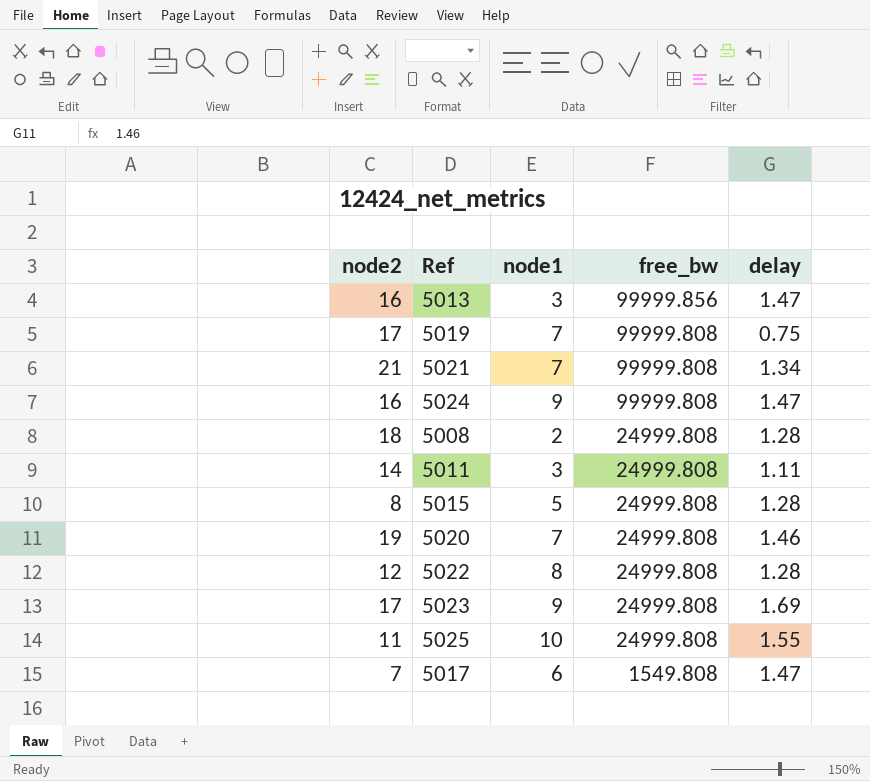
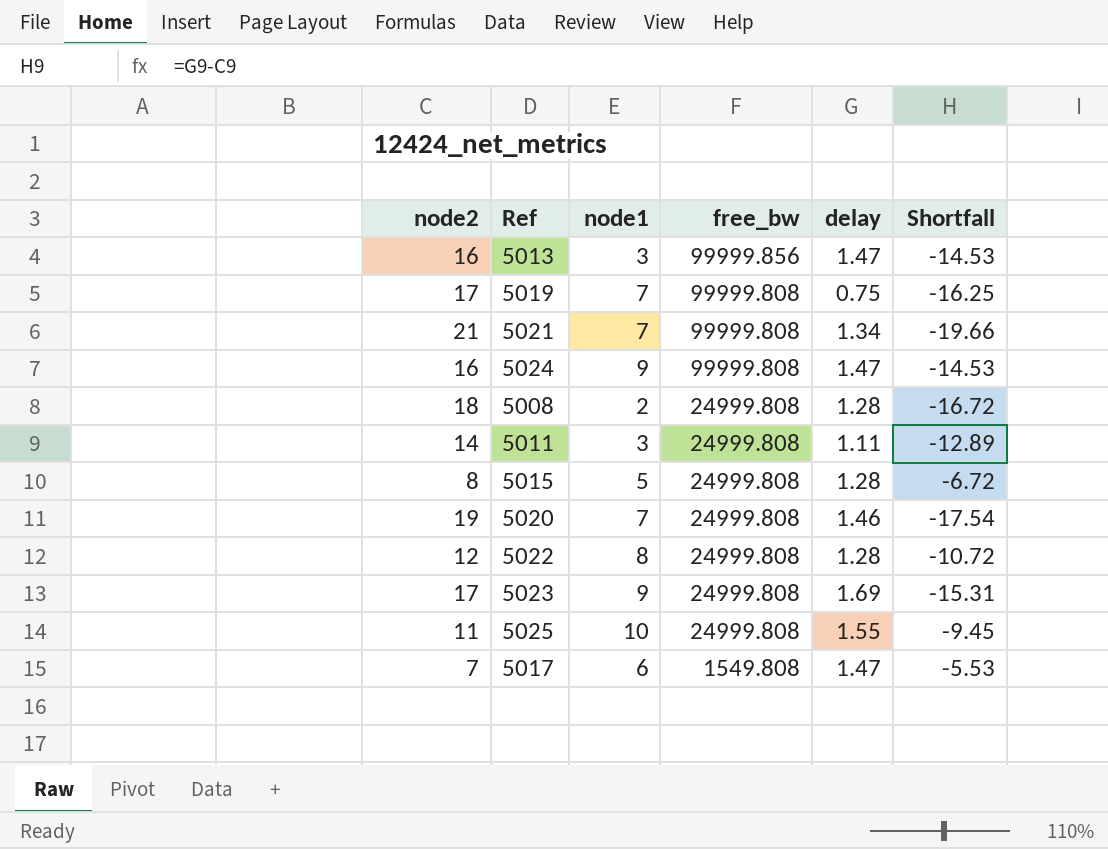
column Shortfall | formula: none -> [delay] - [node2]

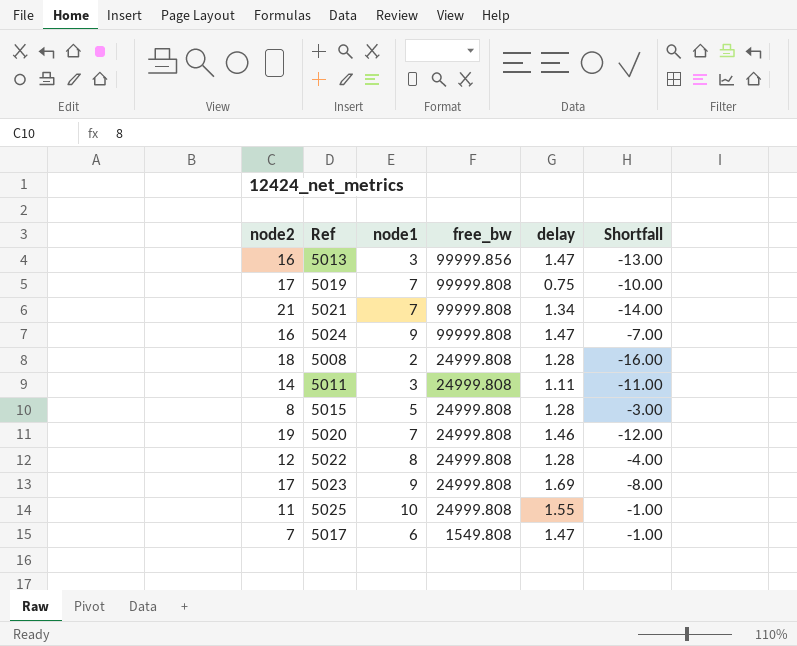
column Shortfall | formula: [delay] - [node2] -> [node1] - [node2]

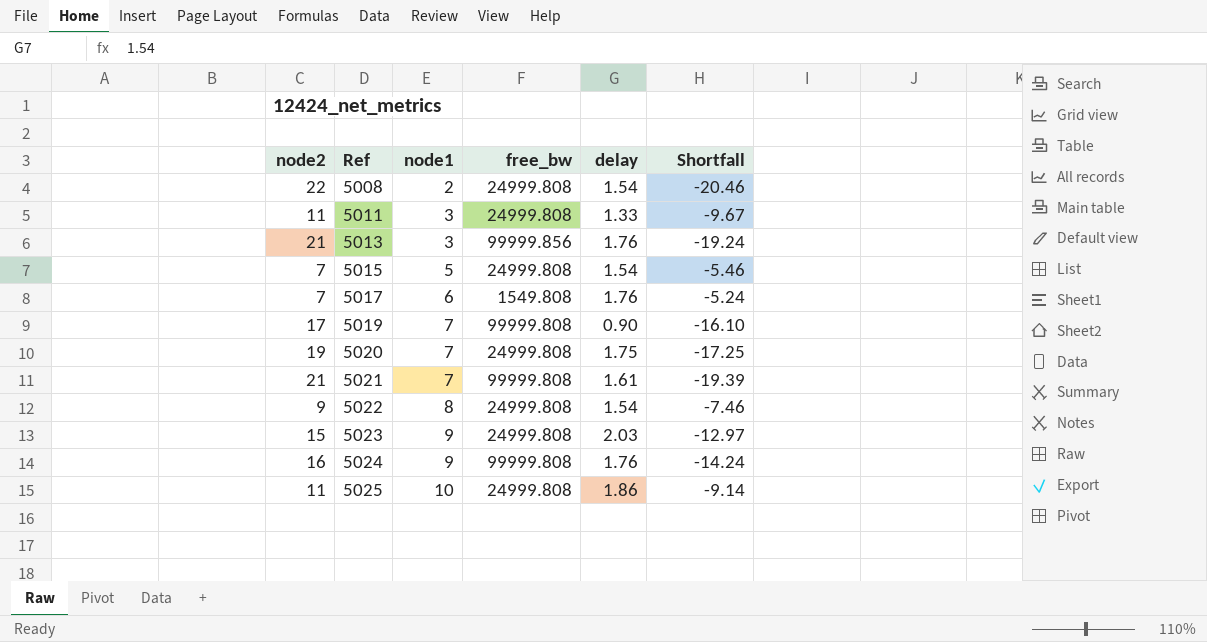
row order: free_bw descending -> Ref ascending
column Shortfall | formula: [node1] - [node2] -> [delay] - [node2]
5008 | node2: 18 -> 22
5008 | delay: 1.28 -> 1.54
5011 | node2: 14 -> 11
5011 | delay: 1.11 -> 1.33
5013 | node2: 16 -> 21
5013 | delay: 1.47 -> 1.76
5015 | node2: 8 -> 7
5015 | delay: 1.28 -> 1.54
5017 | delay: 1.47 -> 1.76
5019 | delay: 0.75 -> 0.90
5020 | delay: 1.46 -> 1.75
5021 | delay: 1.34 -> 1.61
5022 | node2: 12 -> 9
5022 | delay: 1.28 -> 1.54
5023 | node2: 17 -> 15
5023 | delay: 1.69 -> 2.03
5024 | delay: 1.47 -> 1.76
5025 | delay: 1.55 -> 1.86

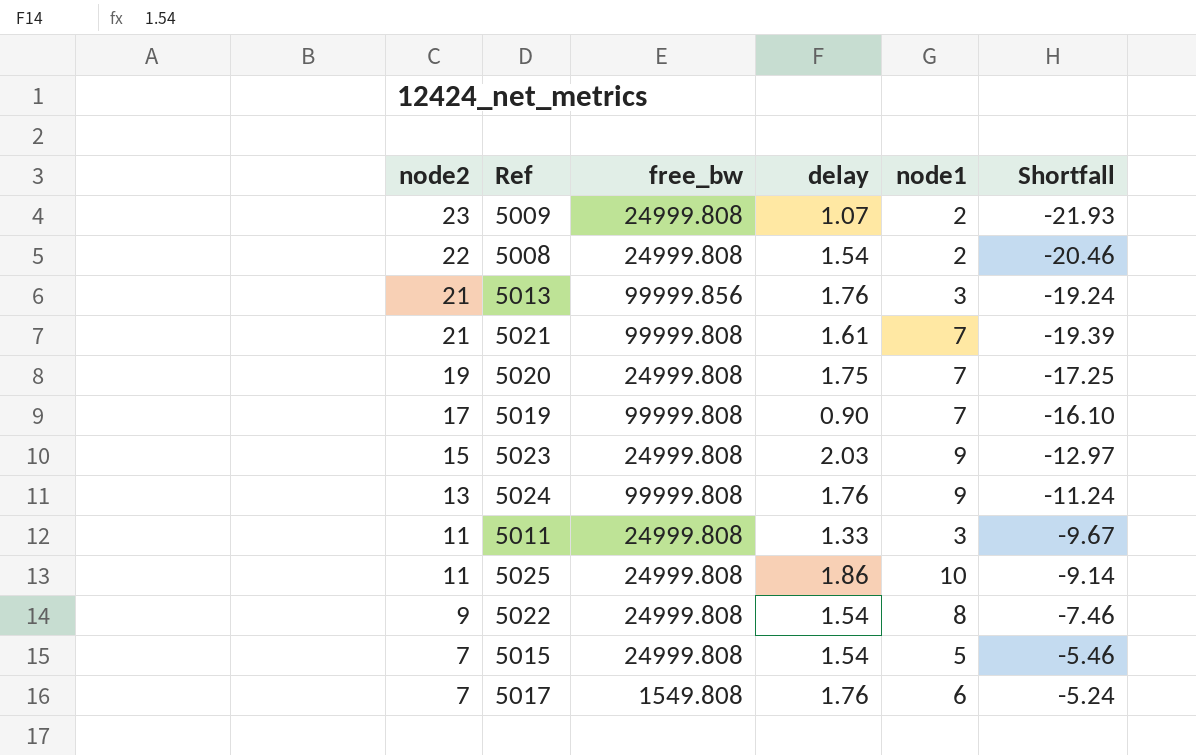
row order: Ref ascending -> node2 descending
column node1 | position: 3 -> 5
row 5009: none -> 23 | 24999.808 | 1.07 | 2 | -21.93
5024 | node2: 16 -> 13
5024 | Shortfall: -14.24 -> -11.24

